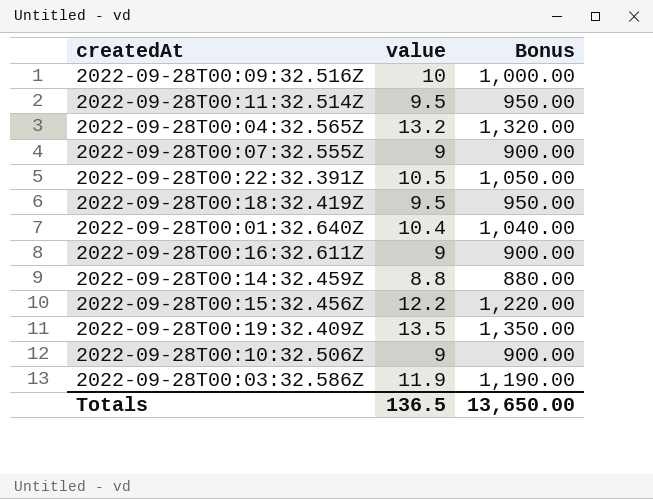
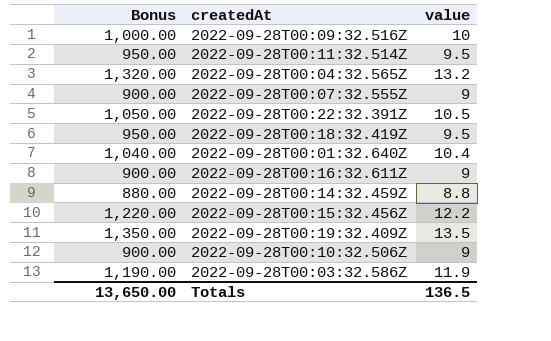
column Bonus | position: 3 -> 1

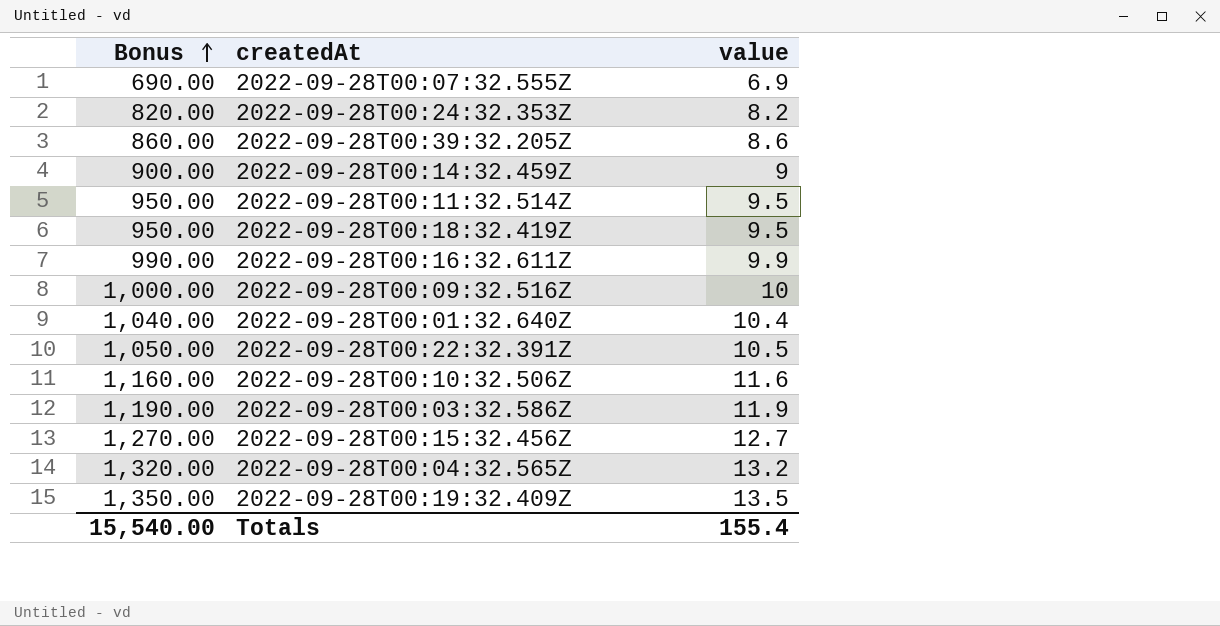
row order: none -> Bonus ascending
2022-09-28T00:07:32.555Z | Bonus: 900.00 -> 690.00
2022-09-28T00:07:32.555Z | value: 9 -> 6.9
row 2022-09-28T00:24:32.353Z: none -> 820.00 | 8.2
row 2022-09-28T00:39:32.205Z: none -> 860.00 | 8.6
2022-09-28T00:14:32.459Z | Bonus: 880.00 -> 900.00
2022-09-28T00:14:32.459Z | value: 8.8 -> 9
2022-09-28T00:16:32.611Z | Bonus: 900.00 -> 990.00
2022-09-28T00:16:32.611Z | value: 9 -> 9.9
2022-09-28T00:10:32.506Z | Bonus: 900.00 -> 1,160.00
2022-09-28T00:10:32.506Z | value: 9 -> 11.6
2022-09-28T00:15:32.456Z | Bonus: 1,220.00 -> 1,270.00
2022-09-28T00:15:32.456Z | value: 12.2 -> 12.7
Totals | Bonus: 13,650.00 -> 15,540.00
Totals | value: 136.5 -> 155.4

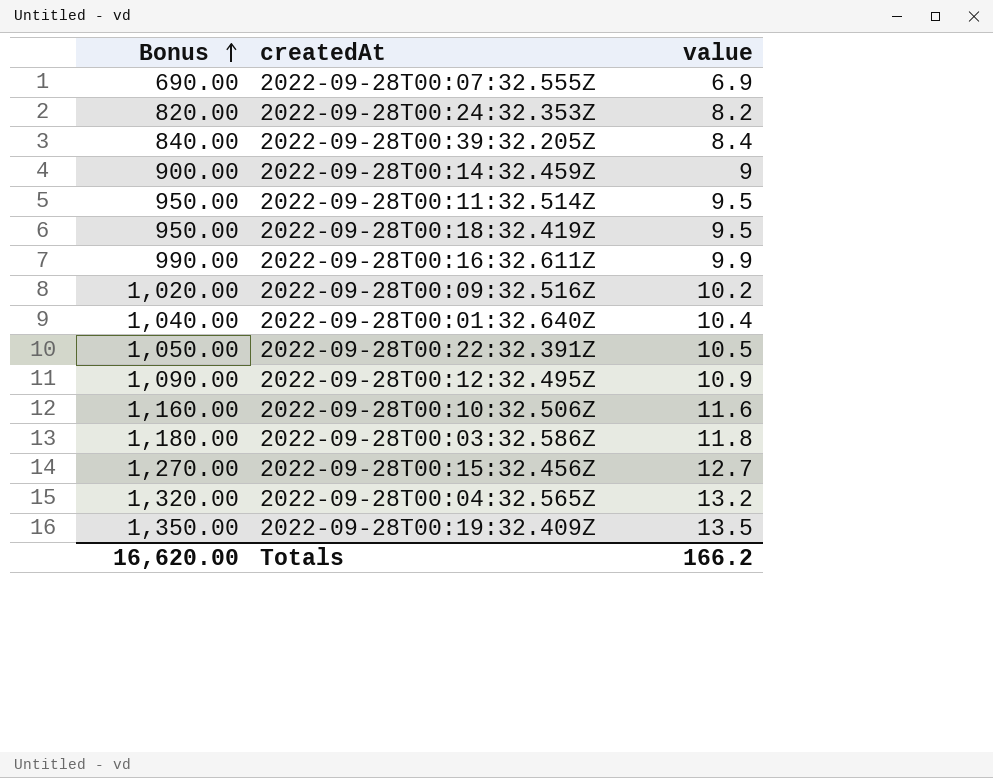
2022-09-28T00:39:32.205Z | Bonus: 860.00 -> 840.00
2022-09-28T00:39:32.205Z | value: 8.6 -> 8.4
2022-09-28T00:09:32.516Z | Bonus: 1,000.00 -> 1,020.00
2022-09-28T00:09:32.516Z | value: 10 -> 10.2
row 2022-09-28T00:12:32.495Z: none -> 1,090.00 | 10.9
2022-09-28T00:03:32.586Z | Bonus: 1,190.00 -> 1,180.00
2022-09-28T00:03:32.586Z | value: 11.9 -> 11.8
Totals | Bonus: 15,540.00 -> 16,620.00
Totals | value: 155.4 -> 166.2

